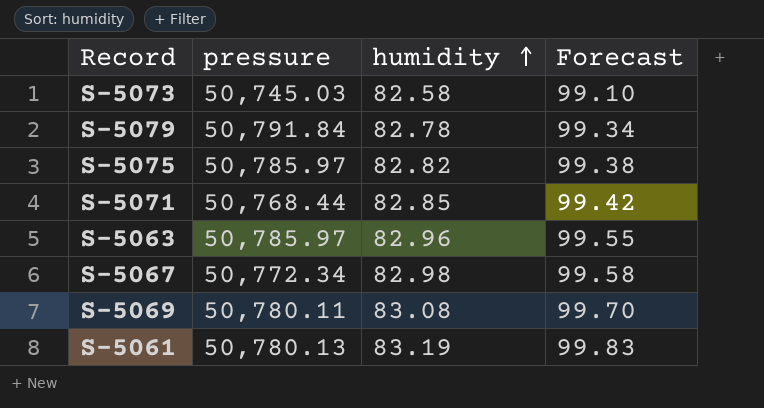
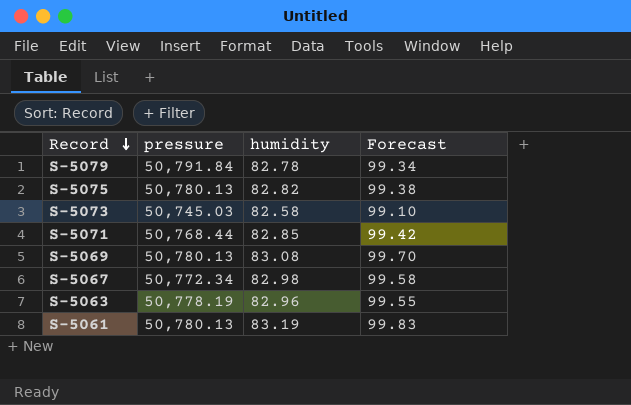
row order: humidity ascending -> Record descending
S-5075 | pressure: 50,785.97 -> 50,780.13
S-5069 | pressure: 50,780.11 -> 50,780.13
S-5063 | pressure: 50,785.97 -> 50,778.19

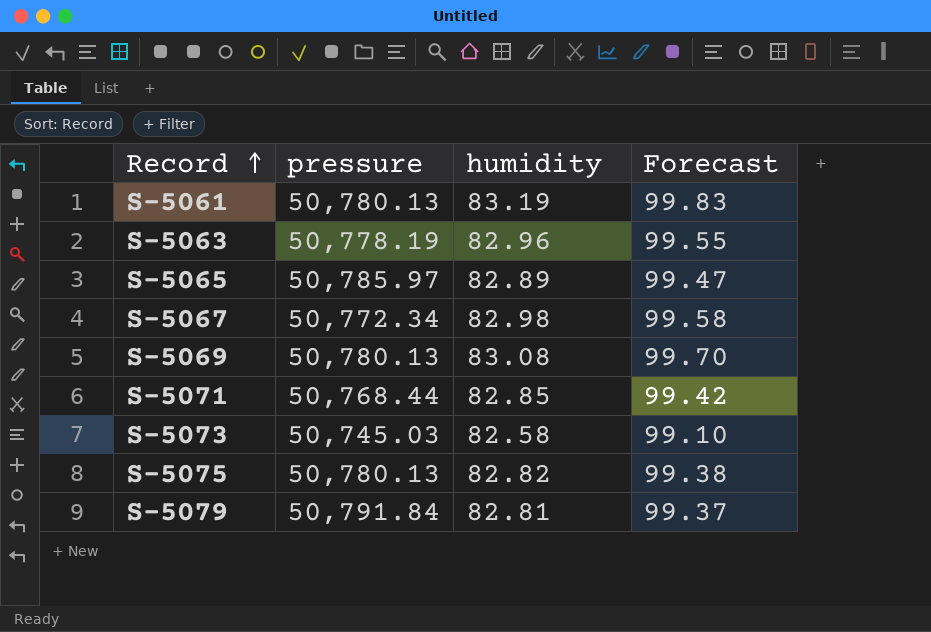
row order: Record descending -> Record ascending
row S-5065: none -> 50,785.97 | 82.89 | 99.47
S-5079 | humidity: 82.78 -> 82.81
S-5079 | Forecast: 99.34 -> 99.37

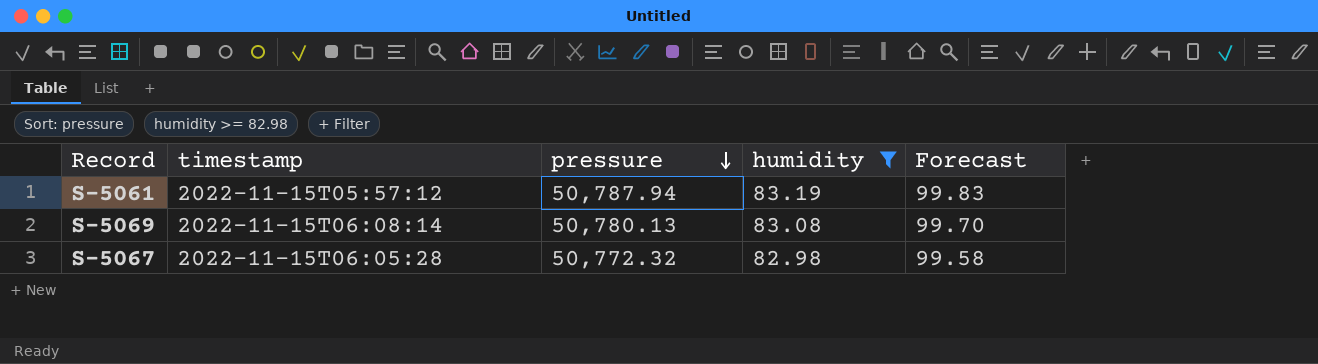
filter: none -> humidity >= 82.98
row order: Record ascending -> pressure descending
column timestamp | position: none -> 2
S-5061 | pressure: 50,780.13 -> 50,787.94
S-5067 | pressure: 50,772.34 -> 50,772.32

